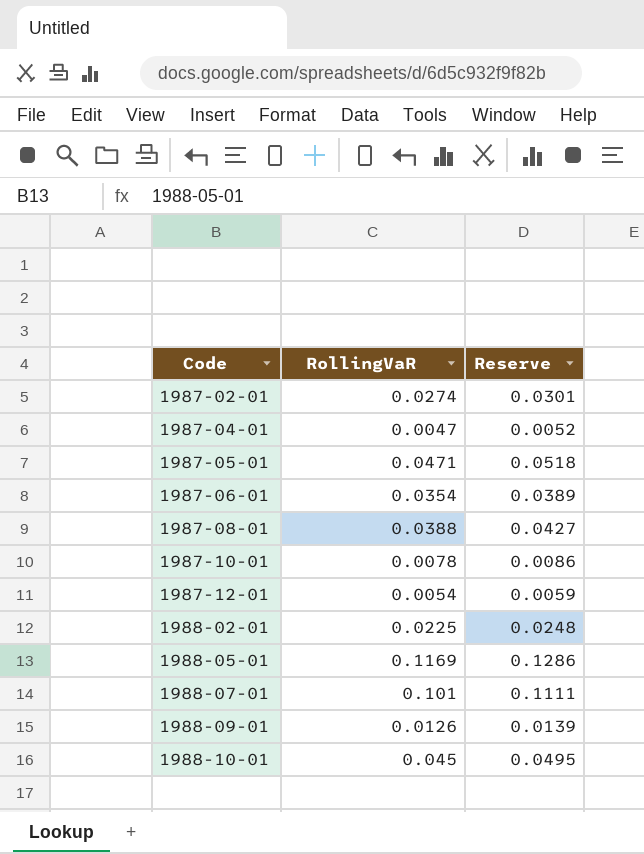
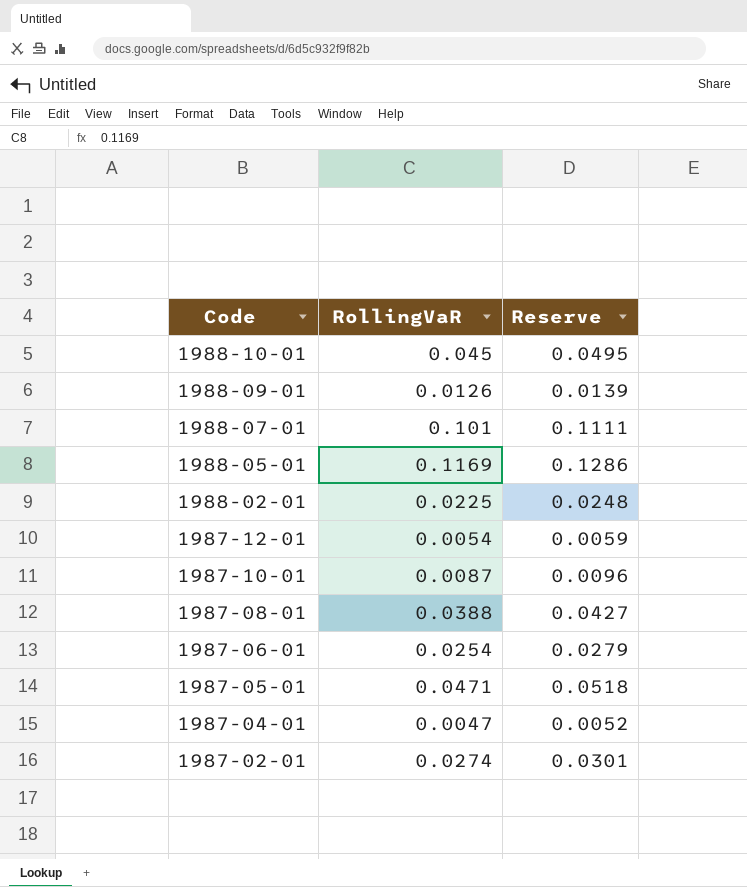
row order: Code ascending -> Code descending
1987-10-01 | RollingVaR: 0.0078 -> 0.0087
1987-10-01 | Reserve: 0.0086 -> 0.0096
1987-06-01 | RollingVaR: 0.0354 -> 0.0254
1987-06-01 | Reserve: 0.0389 -> 0.0279

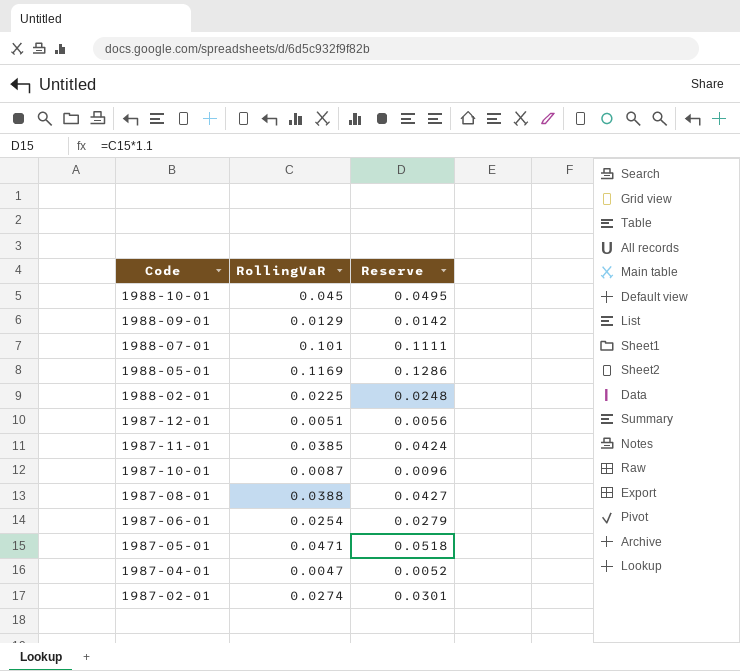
1988-09-01 | RollingVaR: 0.0126 -> 0.0129
1988-09-01 | Reserve: 0.0139 -> 0.0142
1987-12-01 | RollingVaR: 0.0054 -> 0.0051
1987-12-01 | Reserve: 0.0059 -> 0.0056
row 1987-11-01: none -> 0.0385 | 0.0424

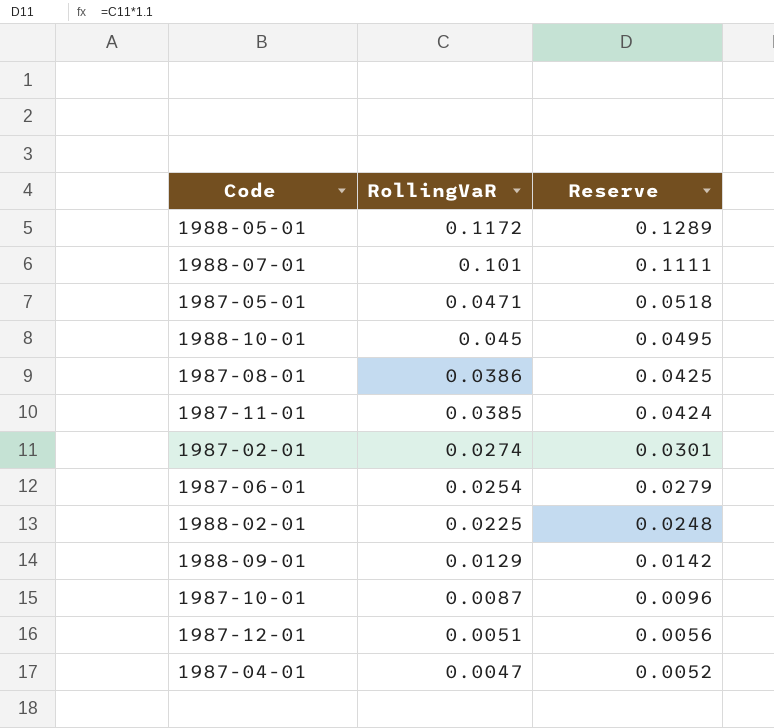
row order: Code descending -> RollingVaR descending
1988-05-01 | RollingVaR: 0.1169 -> 0.1172
1988-05-01 | Reserve: 0.1286 -> 0.1289
1987-08-01 | RollingVaR: 0.0388 -> 0.0386
1987-08-01 | Reserve: 0.0427 -> 0.0425

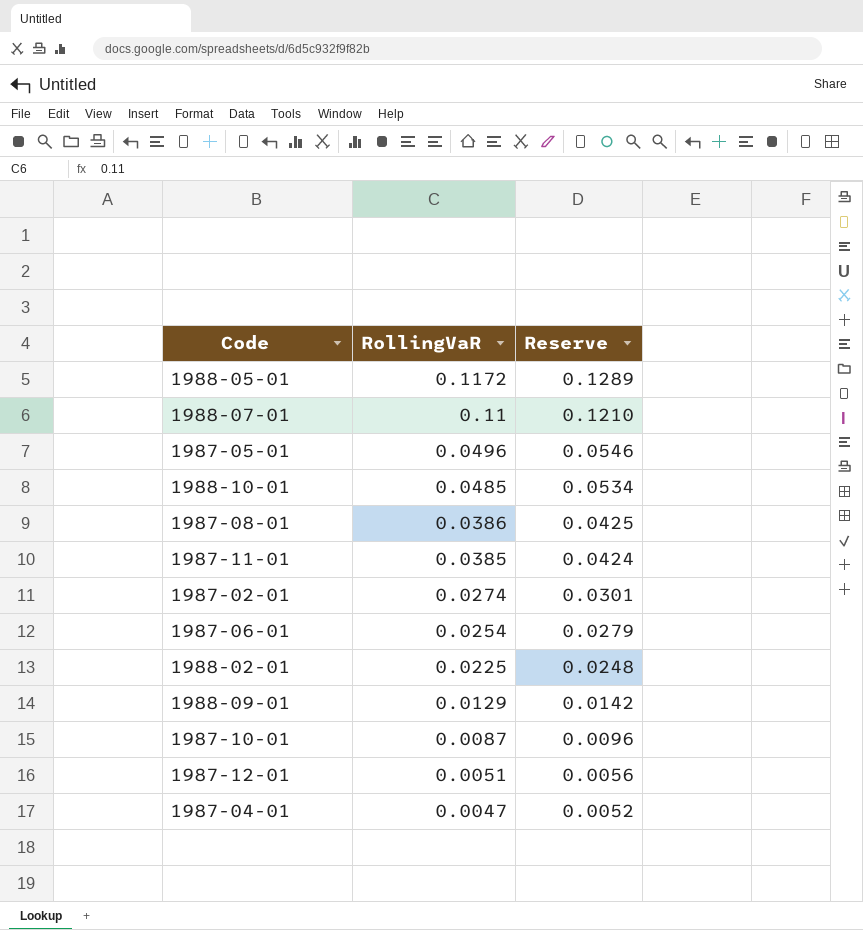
1988-07-01 | RollingVaR: 0.101 -> 0.11
1988-07-01 | Reserve: 0.1111 -> 0.1210
1987-05-01 | RollingVaR: 0.0471 -> 0.0496
1987-05-01 | Reserve: 0.0518 -> 0.0546
1988-10-01 | RollingVaR: 0.045 -> 0.0485
1988-10-01 | Reserve: 0.0495 -> 0.0534

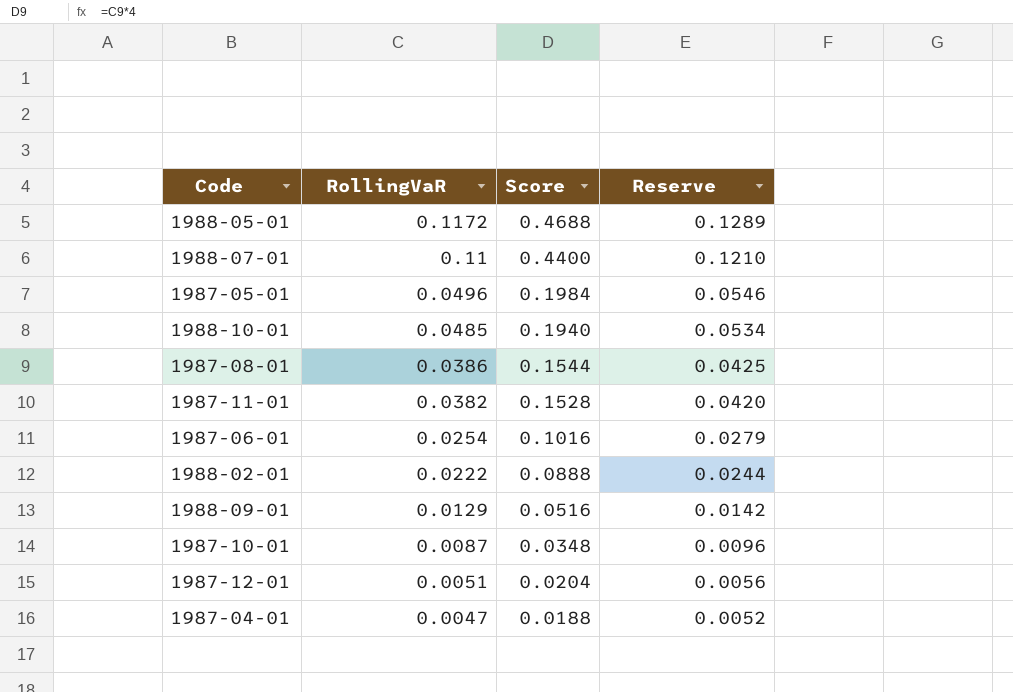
column Score | formula: none -> [RollingVaR] * 4
row 1987-02-01: 0.0274 | 0.0301 -> none
1987-11-01 | RollingVaR: 0.0385 -> 0.0382
1987-11-01 | Reserve: 0.0424 -> 0.0420
1988-02-01 | RollingVaR: 0.0225 -> 0.0222
1988-02-01 | Reserve: 0.0248 -> 0.0244

